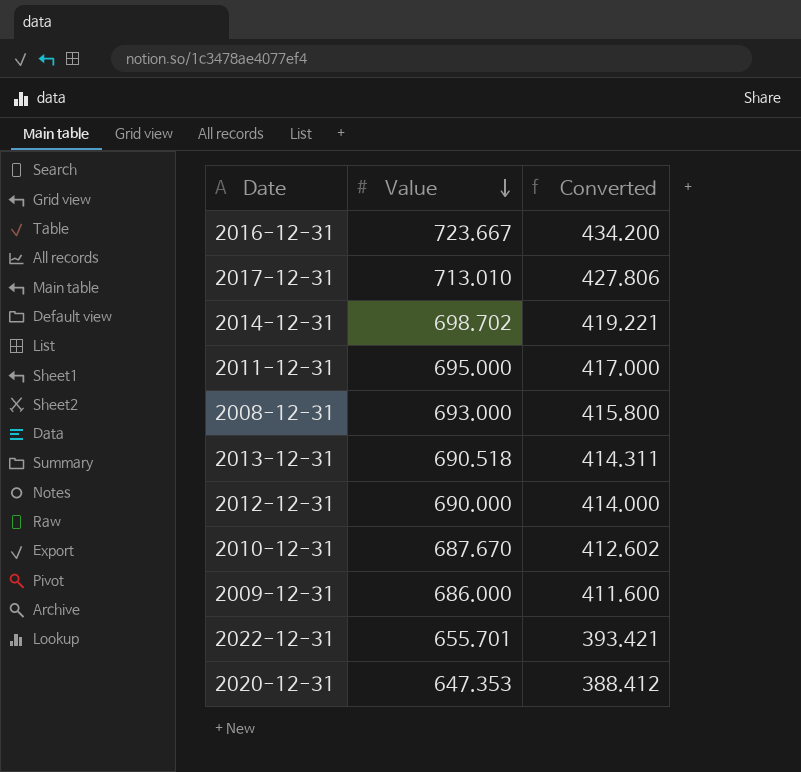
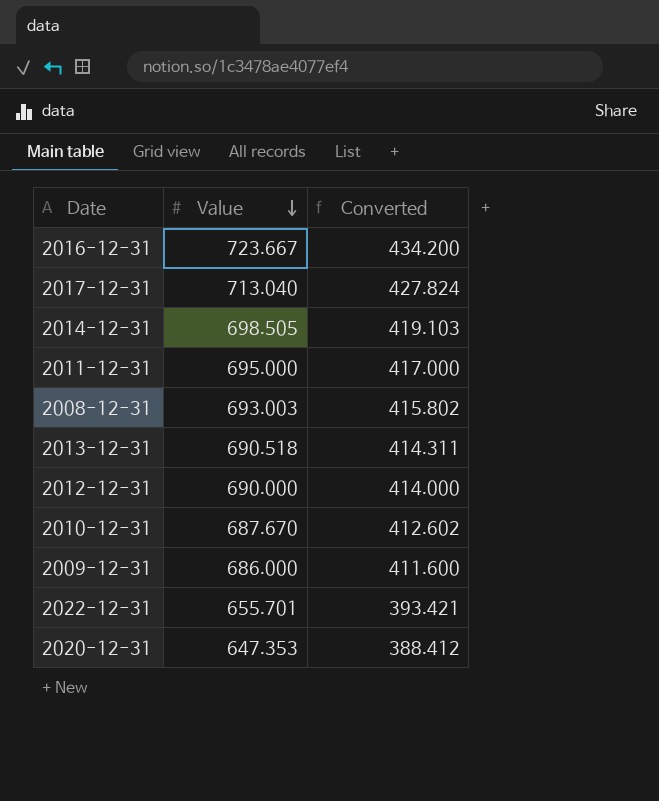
2017-12-31 | Value: 713.010 -> 713.040
2017-12-31 | Converted: 427.806 -> 427.824
2014-12-31 | Value: 698.702 -> 698.505
2014-12-31 | Converted: 419.221 -> 419.103
2008-12-31 | Value: 693.000 -> 693.003
2008-12-31 | Converted: 415.800 -> 415.802

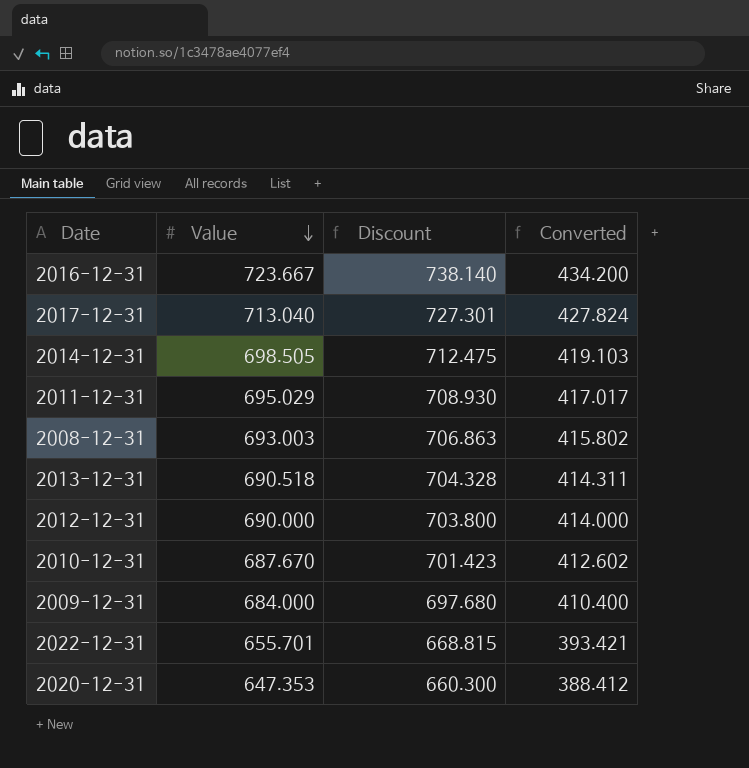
column Discount | formula: none -> [Value] * 1.02
2011-12-31 | Value: 695.000 -> 695.029
2011-12-31 | Converted: 417.000 -> 417.017
2009-12-31 | Value: 686.000 -> 684.000
2009-12-31 | Converted: 411.600 -> 410.400

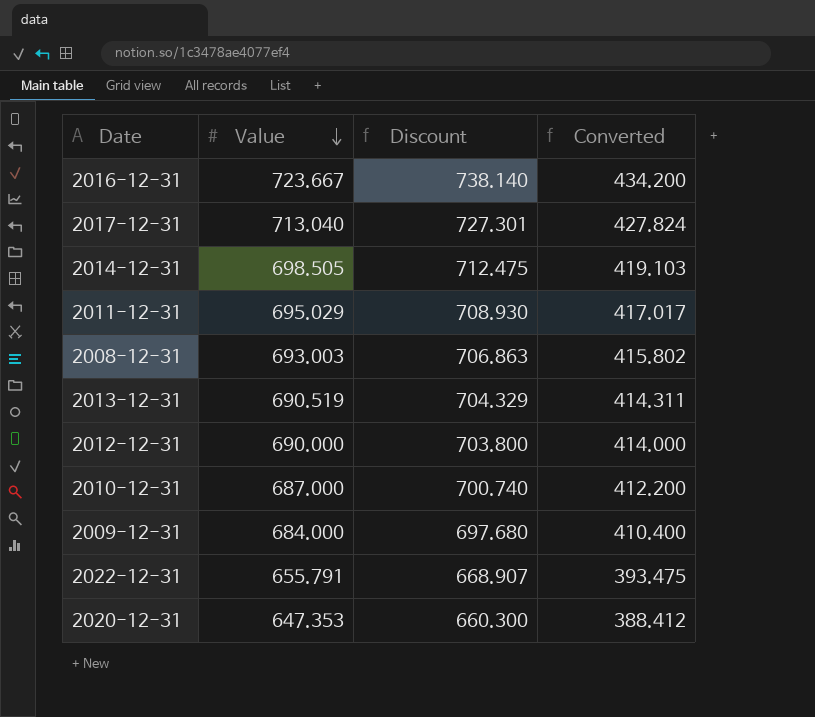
2013-12-31 | Value: 690.518 -> 690.519
2013-12-31 | Discount: 704.328 -> 704.329
2010-12-31 | Value: 687.670 -> 687.000
2010-12-31 | Discount: 701.423 -> 700.740
2010-12-31 | Converted: 412.602 -> 412.200
2022-12-31 | Value: 655.701 -> 655.791
2022-12-31 | Discount: 668.815 -> 668.907
2022-12-31 | Converted: 393.421 -> 393.475

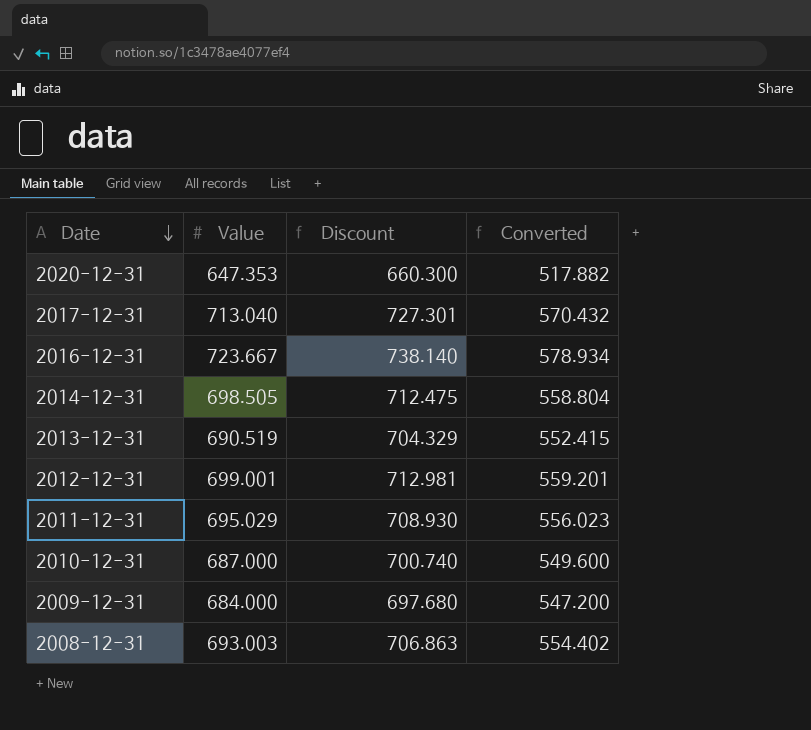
row order: Value descending -> Date descending
column Converted | formula: [Value] * 0.6 -> [Value] * 0.8
row 2022-12-31: 655.791 | 668.907 | 393.475 -> none
2012-12-31 | Value: 690.000 -> 699.001
2012-12-31 | Discount: 703.800 -> 712.981

